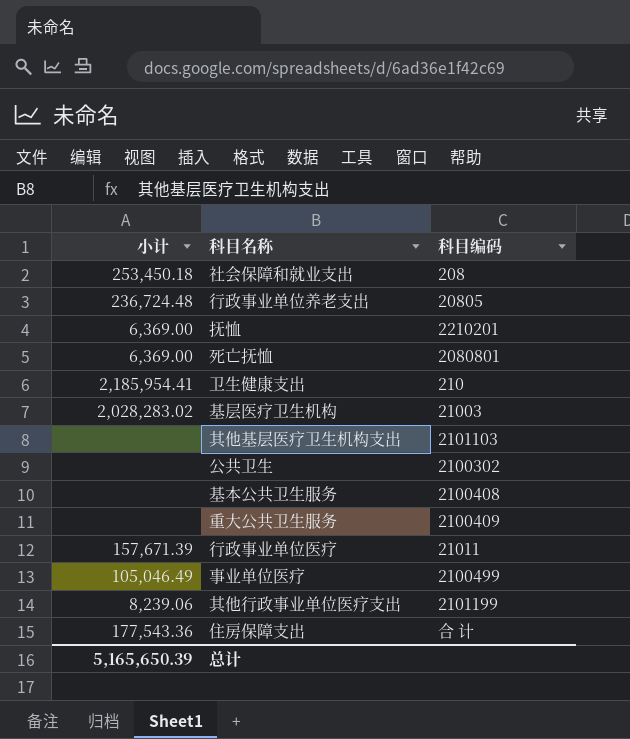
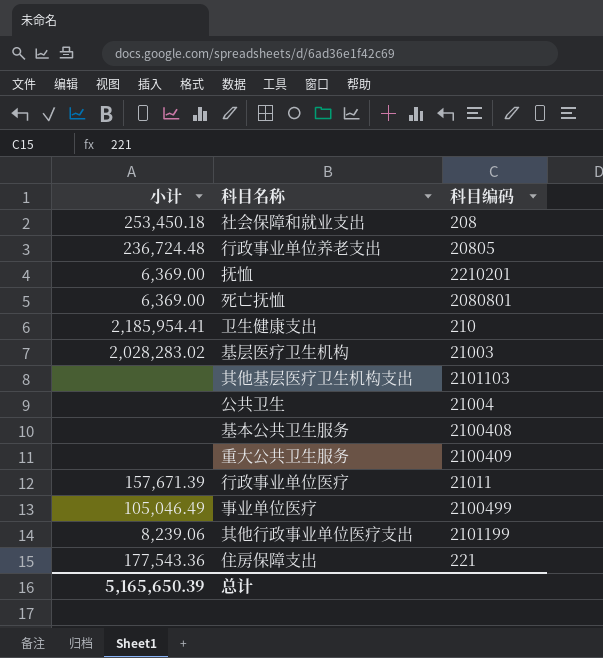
公共卫生 | 科目编码: 2100302 -> 21004
住房保障支出 | 科目编码: 合 计 -> 221

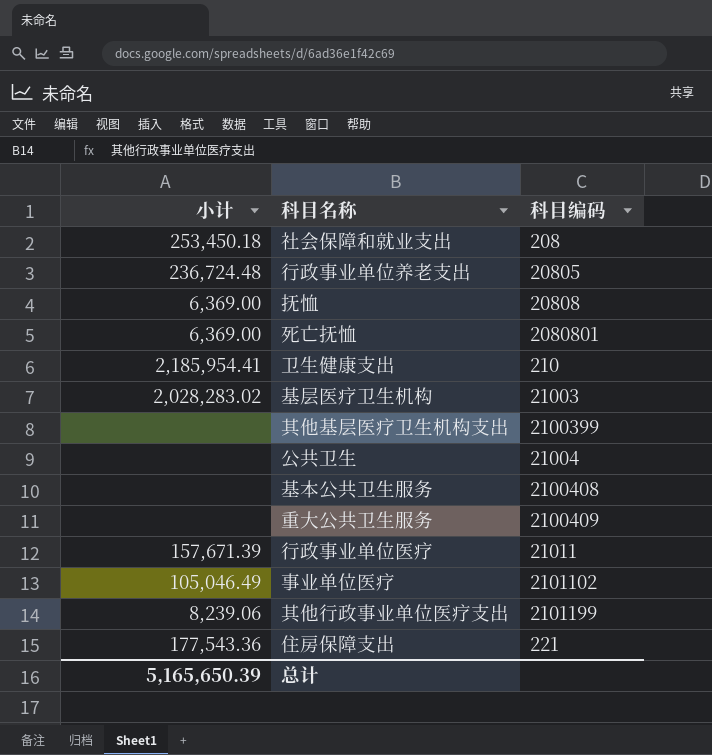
抚恤 | 科目编码: 2210201 -> 20808
其他基层医疗卫生机构支出 | 科目编码: 2101103 -> 2100399
事业单位医疗 | 科目编码: 2100499 -> 2101102

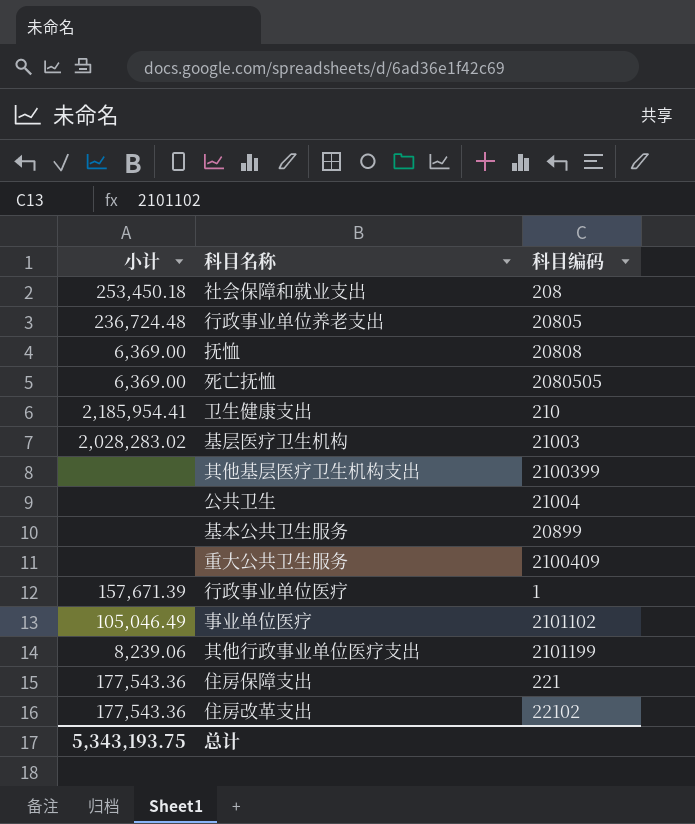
死亡抚恤 | 科目编码: 2080801 -> 2080505
基本公共卫生服务 | 科目编码: 2100408 -> 20899
行政事业单位医疗 | 科目编码: 21011 -> 1
row 住房改革支出: none -> 177,543.36 | 22102
总计 | 小计: 5,165,650.39 -> 5,343,193.75

